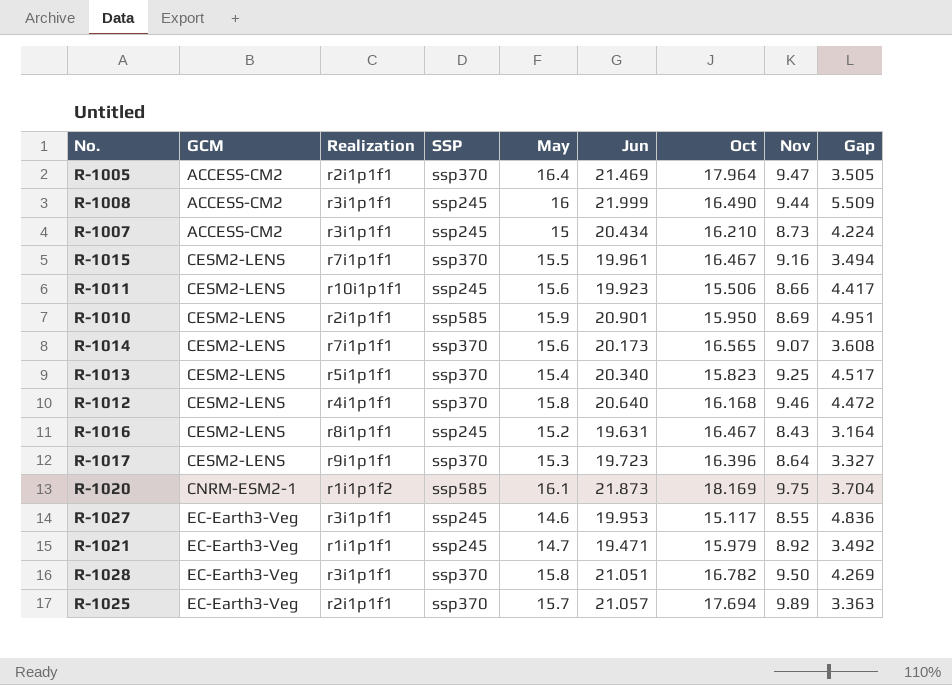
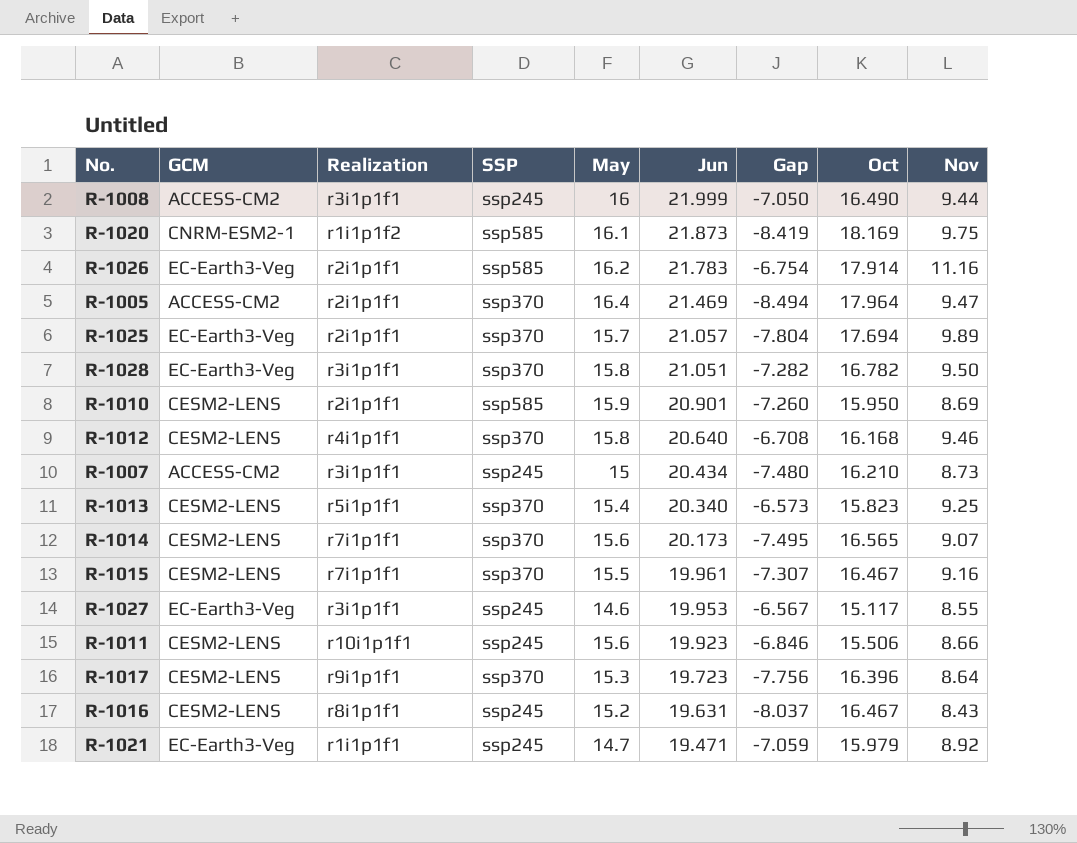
row order: GCM ascending -> Jun descending
column Gap | formula: [Jun] - [Oct] -> [Nov] - [Oct]
column Gap | position: 9 -> 7
row R-1026: none -> EC-Earth3-Veg | r2i1p1f1 | ssp585 | 16.2 | 21.783 | -6.754 | 17.914 | 11.16

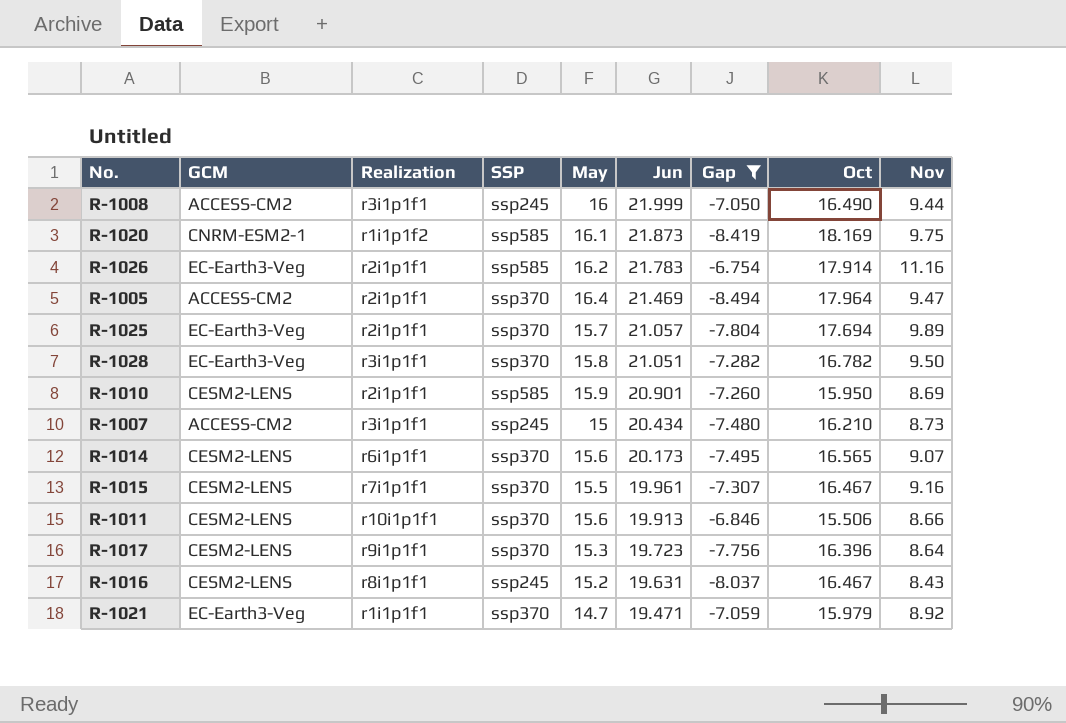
filter: none -> Gap <= -6.754
R-1014 | Realization: r7i1p1f1 -> r6i1p1f1
R-1011 | SSP: ssp245 -> ssp370
R-1011 | Jun: 19.923 -> 19.913
R-1021 | SSP: ssp245 -> ssp370

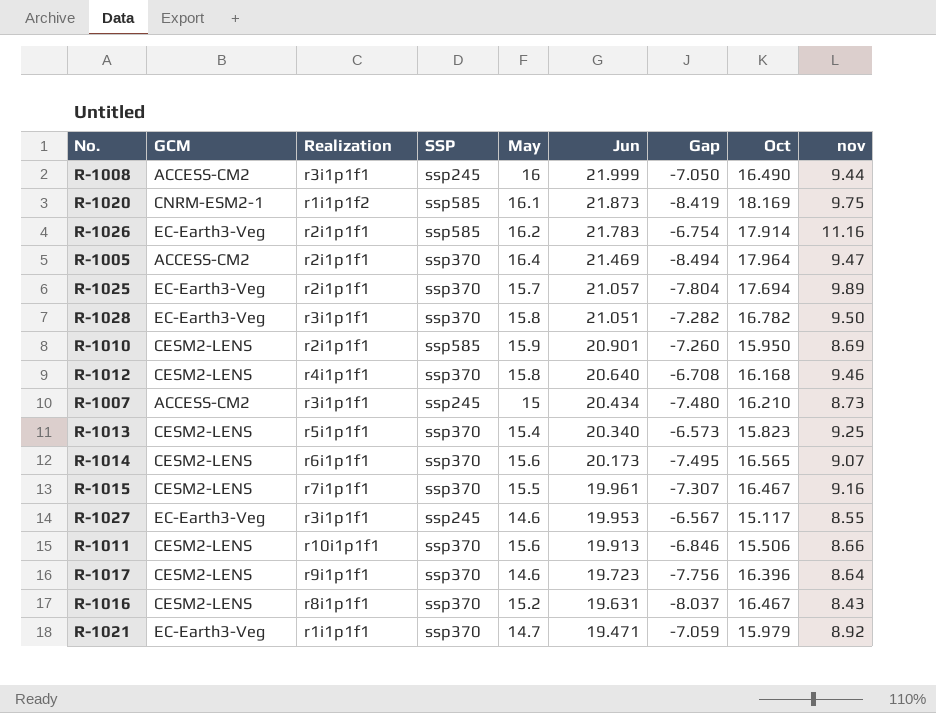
filter: Gap <= -6.754 -> none
column name: Nov -> nov
R-1017 | May: 15.3 -> 14.6
R-1016 | SSP: ssp245 -> ssp370

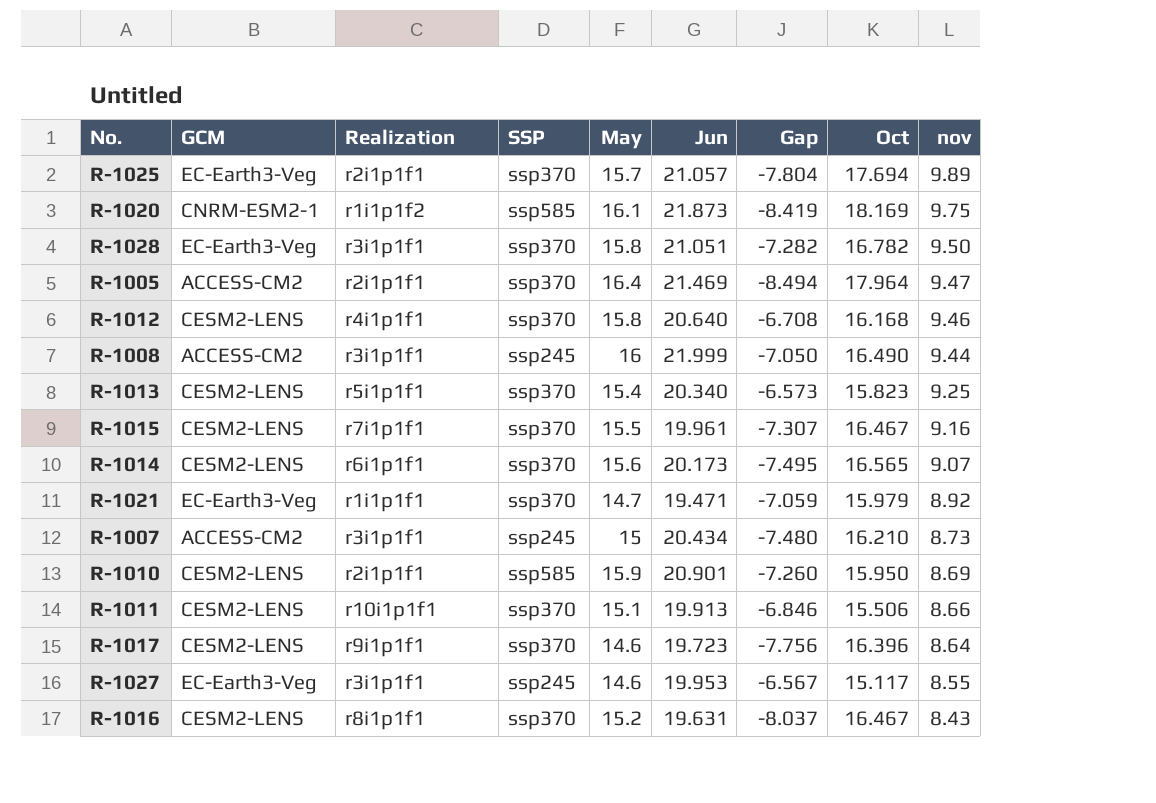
row order: Jun descending -> nov descending
row R-1026: EC-Earth3-Veg | r2i1p1f1 | ssp585 | 16.2 | 21.783 | -6.754 | 17.914 | 11.16 -> none
R-1011 | May: 15.6 -> 15.1

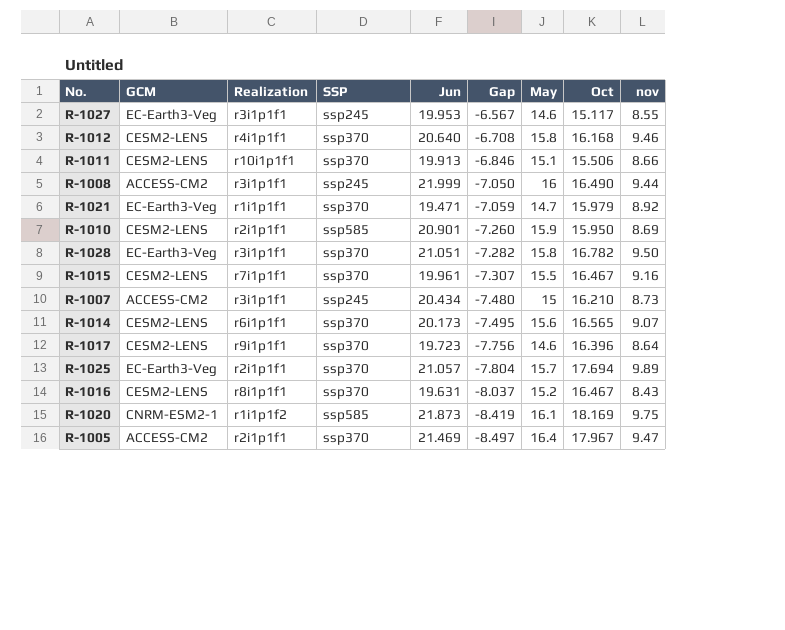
row order: nov descending -> Gap descending
column May | position: 5 -> 7
row R-1013: CESM2-LENS | r5i1p1f1 | ssp370 | 15.4 | 20.340 | -6.573 | 15.823 | 9.25 -> none
R-1005 | Gap: -8.494 -> -8.497
R-1005 | Oct: 17.964 -> 17.967

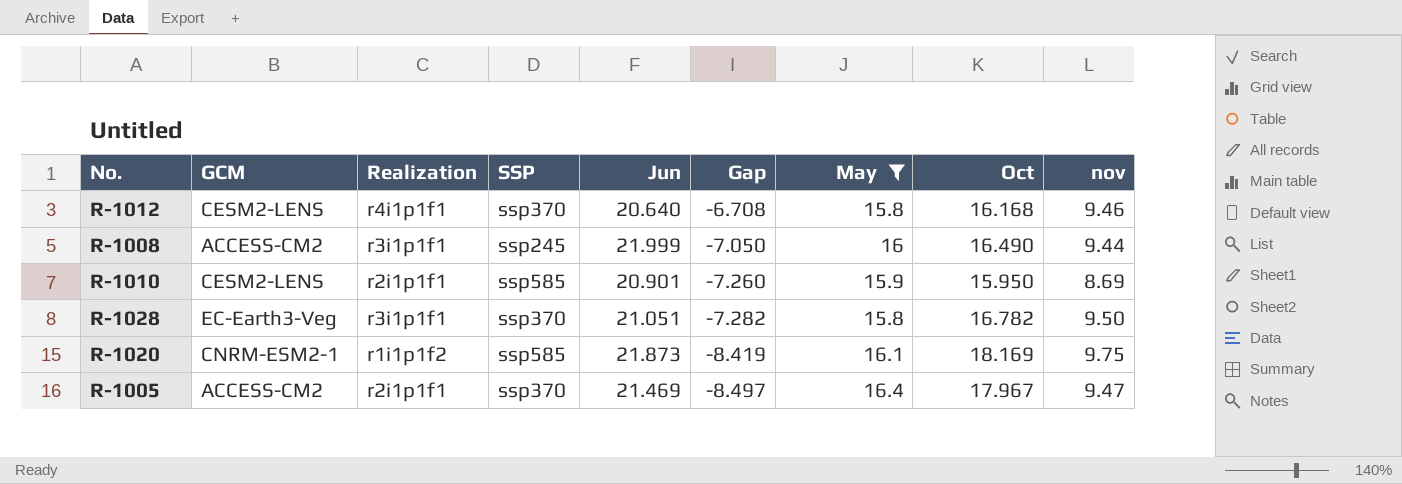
filter: none -> May >= 15.8

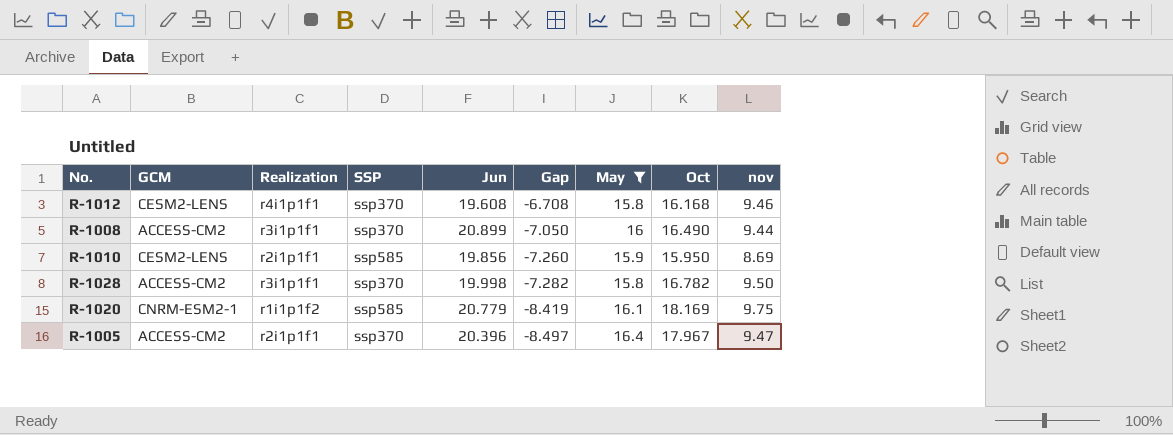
R-1012 | Jun: 20.640 -> 19.608
R-1008 | SSP: ssp245 -> ssp370
R-1008 | Jun: 21.999 -> 20.899
R-1010 | Jun: 20.901 -> 19.856
R-1028 | GCM: EC-Earth3-Veg -> ACCESS-CM2
R-1028 | Jun: 21.051 -> 19.998
R-1020 | Jun: 21.873 -> 20.779
R-1005 | Jun: 21.469 -> 20.396

